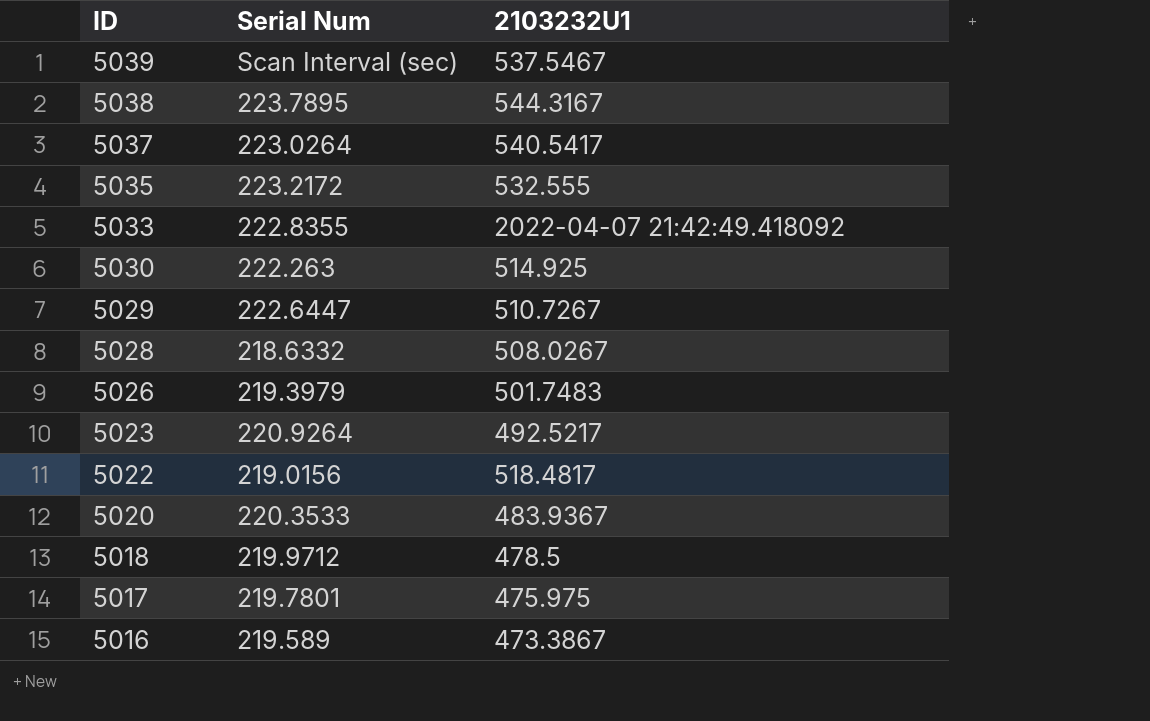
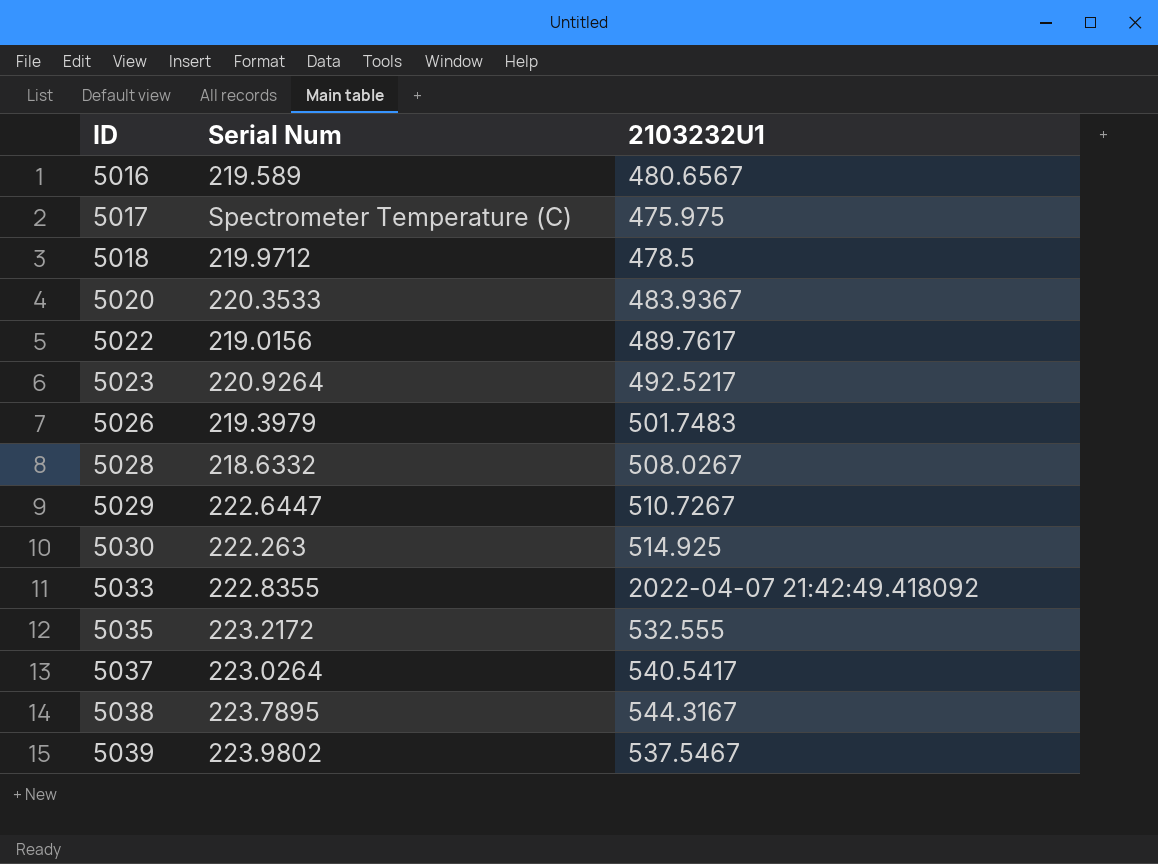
row order: ID descending -> ID ascending
5016 | 2103232U1: 473.3867 -> 480.6567
5017 | Serial Num: 219.7801 -> Spectrometer Temperature (C)
5022 | 2103232U1: 518.4817 -> 489.7617
5039 | Serial Num: Scan Interval (sec) -> 223.9802

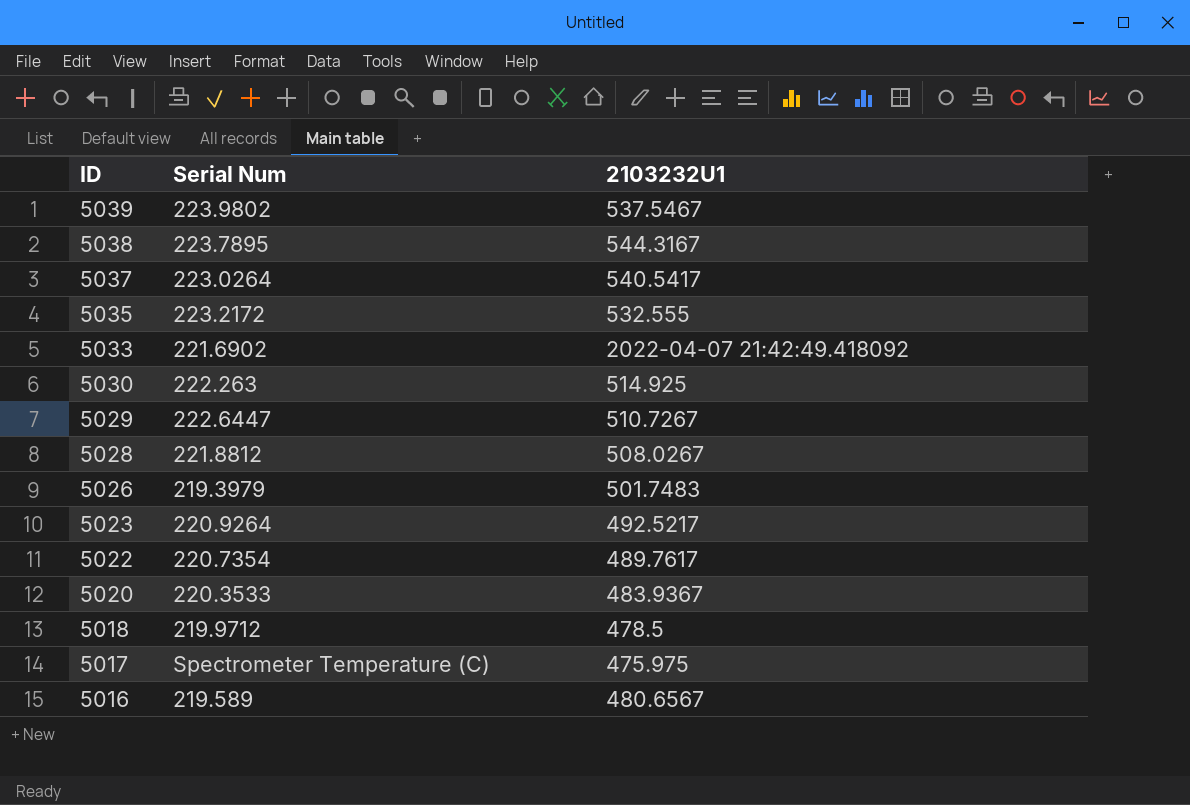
row order: ID ascending -> ID descending
5033 | Serial Num: 222.8355 -> 221.6902
5028 | Serial Num: 218.6332 -> 221.8812
5022 | Serial Num: 219.0156 -> 220.7354

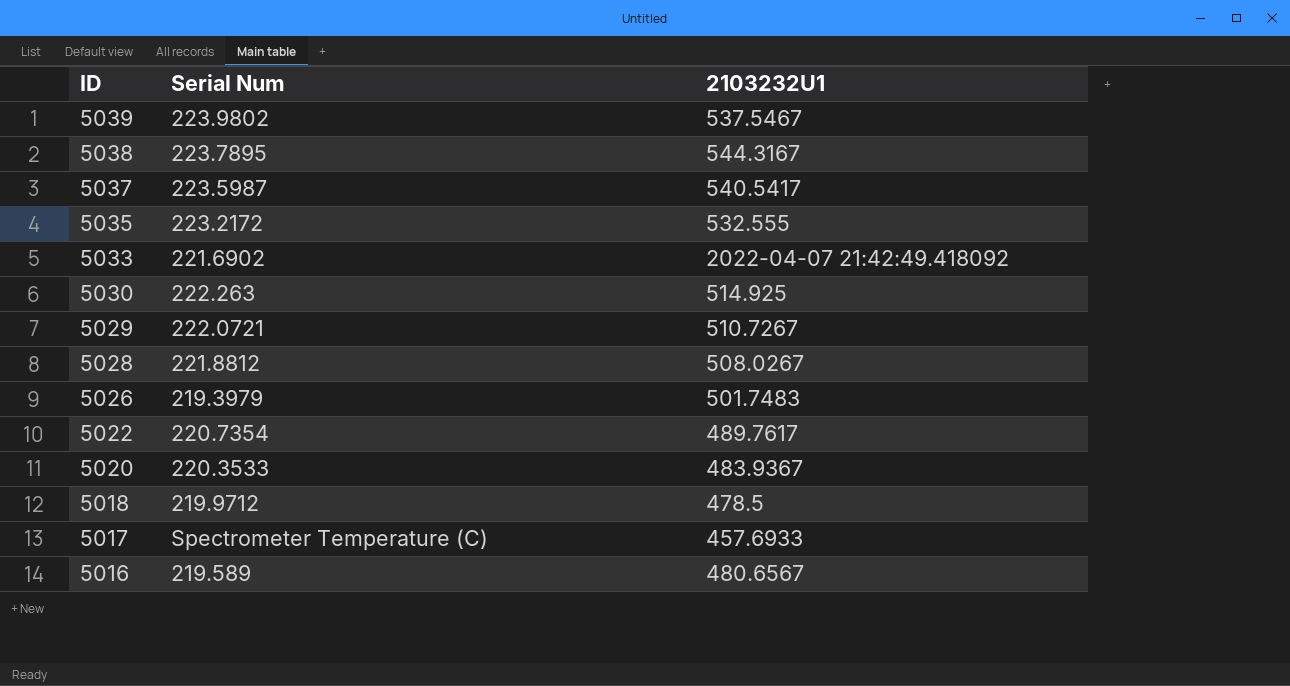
row 5023: 220.9264 | 492.5217 -> none
5037 | Serial Num: 223.0264 -> 223.5987
5029 | Serial Num: 222.6447 -> 222.0721
5017 | 2103232U1: 475.975 -> 457.6933

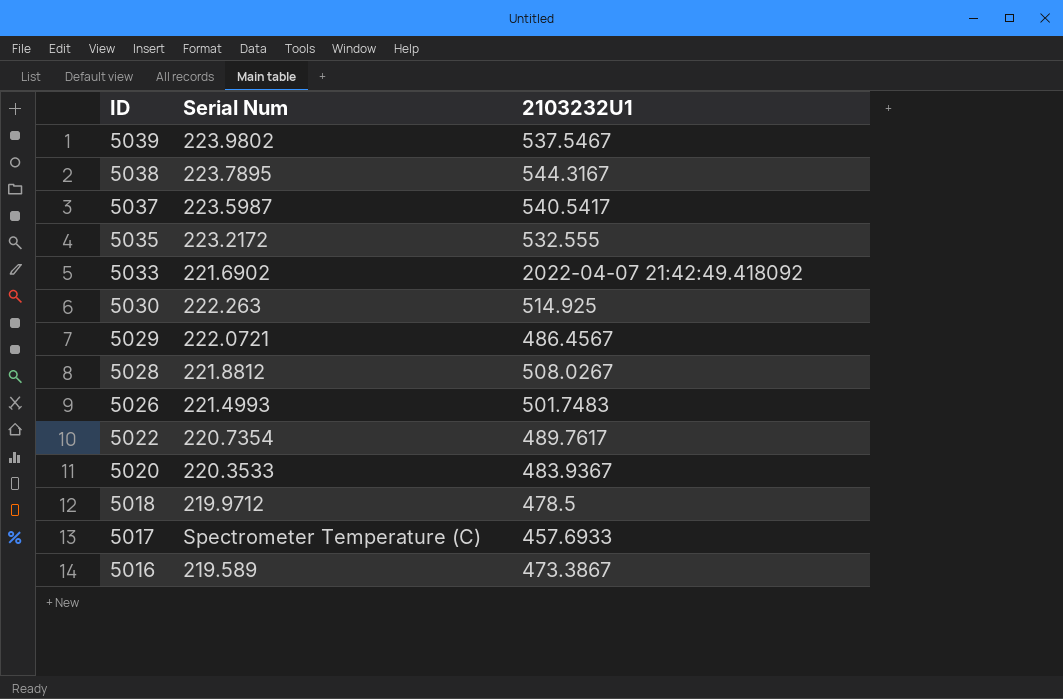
5029 | 2103232U1: 510.7267 -> 486.4567
5026 | Serial Num: 219.3979 -> 221.4993
5016 | 2103232U1: 480.6567 -> 473.3867

